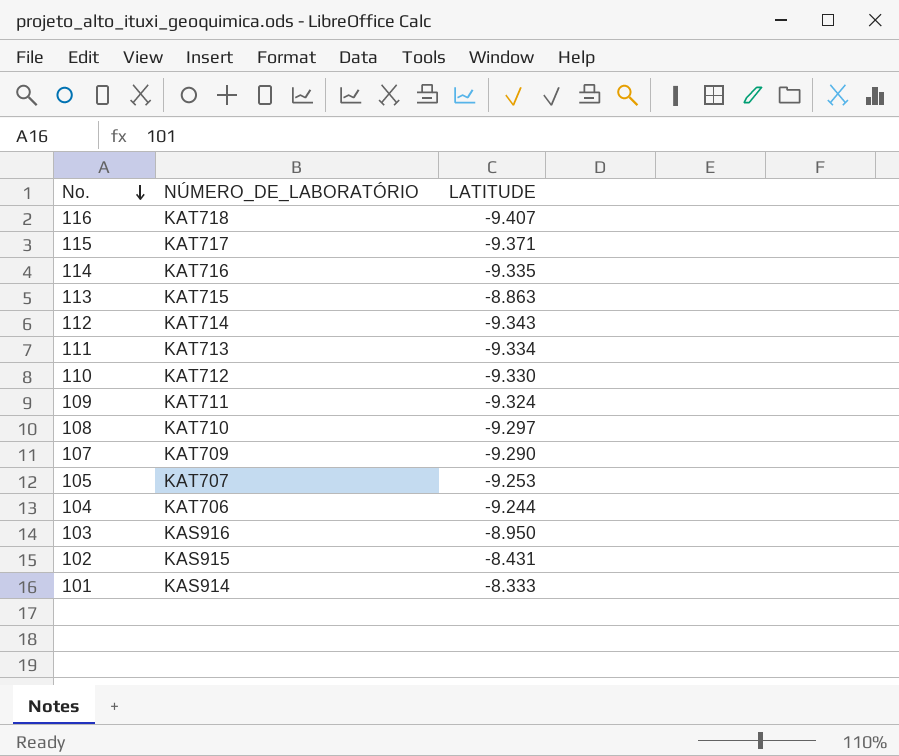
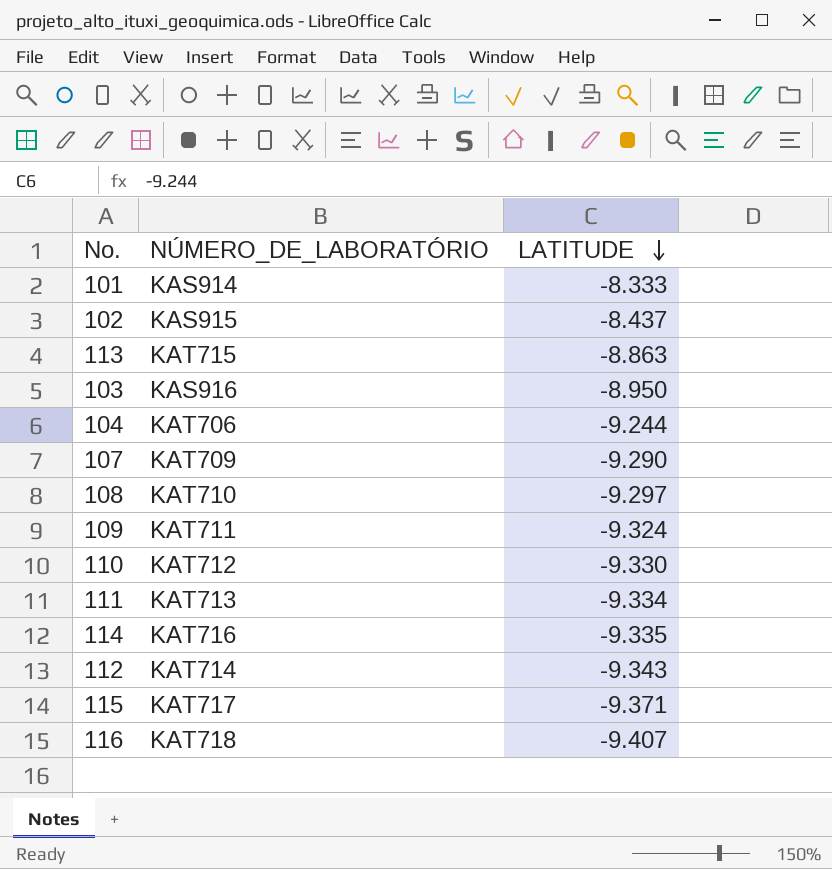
row order: No. descending -> LATITUDE descending
row 105: KAT707 | -9.253 -> none
102 | LATITUDE: -8.431 -> -8.437

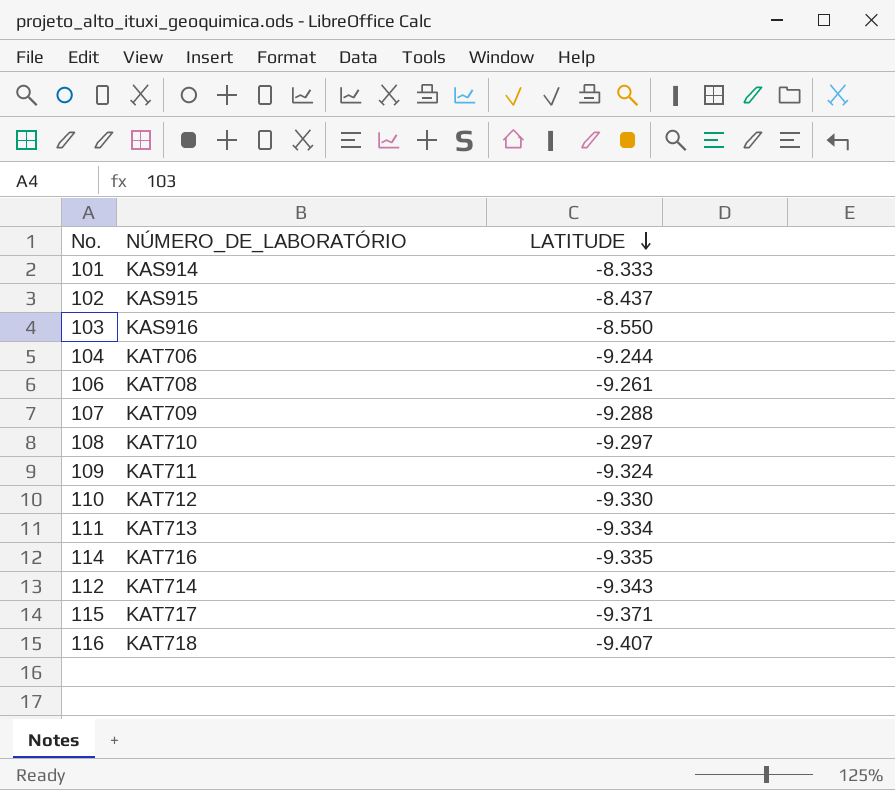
row 113: KAT715 | -8.863 -> none
103 | LATITUDE: -8.950 -> -8.550
row 106: none -> KAT708 | -9.261
107 | LATITUDE: -9.290 -> -9.288

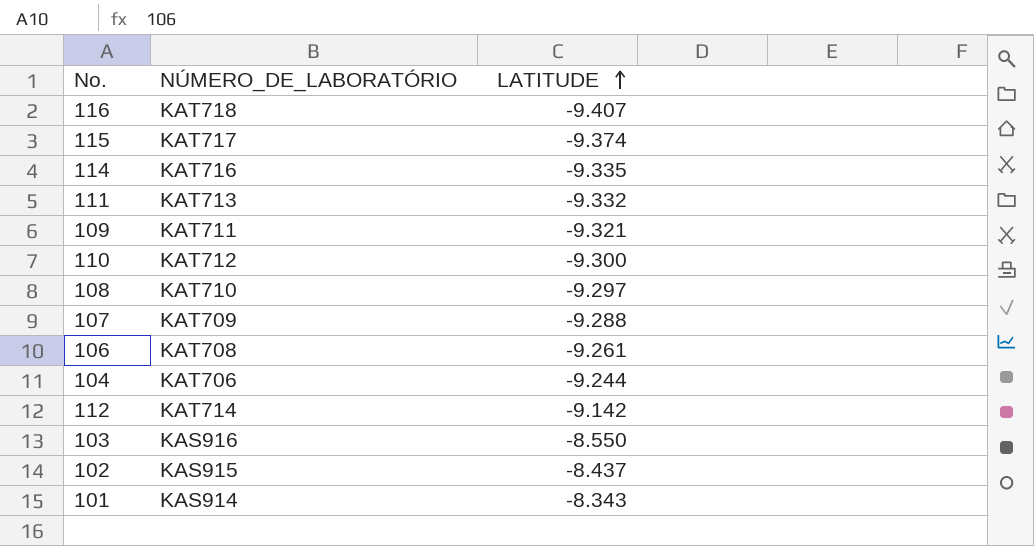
row order: LATITUDE descending -> LATITUDE ascending
115 | LATITUDE: -9.371 -> -9.374
111 | LATITUDE: -9.334 -> -9.332
109 | LATITUDE: -9.324 -> -9.321
110 | LATITUDE: -9.330 -> -9.300
112 | LATITUDE: -9.343 -> -9.142
101 | LATITUDE: -8.333 -> -8.343

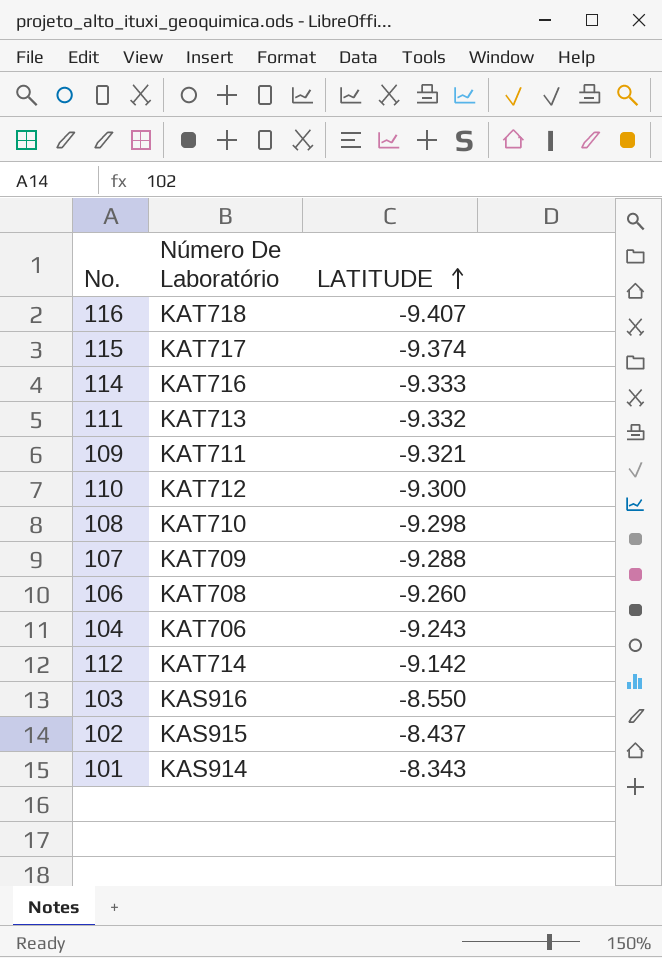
column name: NÚMERO_DE_LABORATÓRIO -> Número De Laboratório
114 | LATITUDE: -9.335 -> -9.333
108 | LATITUDE: -9.297 -> -9.298
106 | LATITUDE: -9.261 -> -9.260
104 | LATITUDE: -9.244 -> -9.243

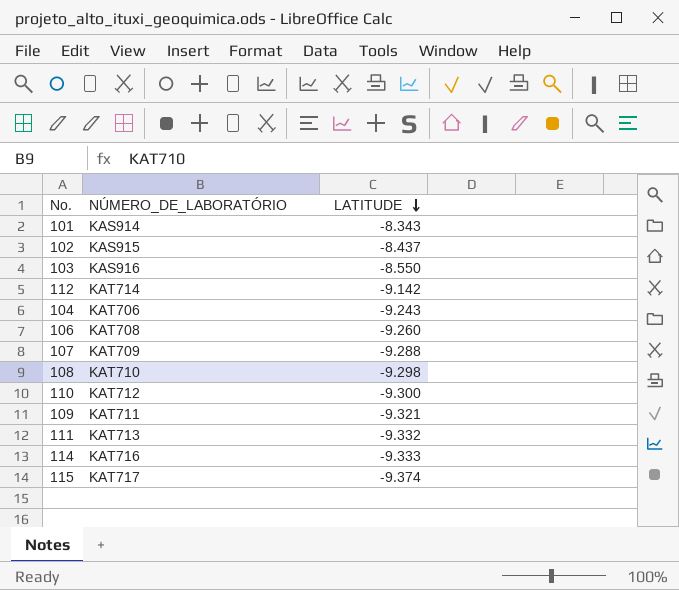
row order: LATITUDE ascending -> LATITUDE descending
column name: Número De Laboratório -> NÚMERO_DE_LABORATÓRIO
row 116: KAT718 | -9.407 -> none

